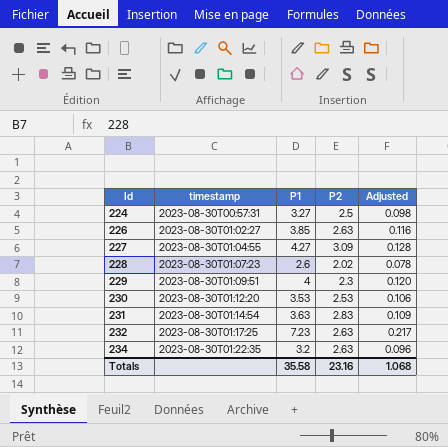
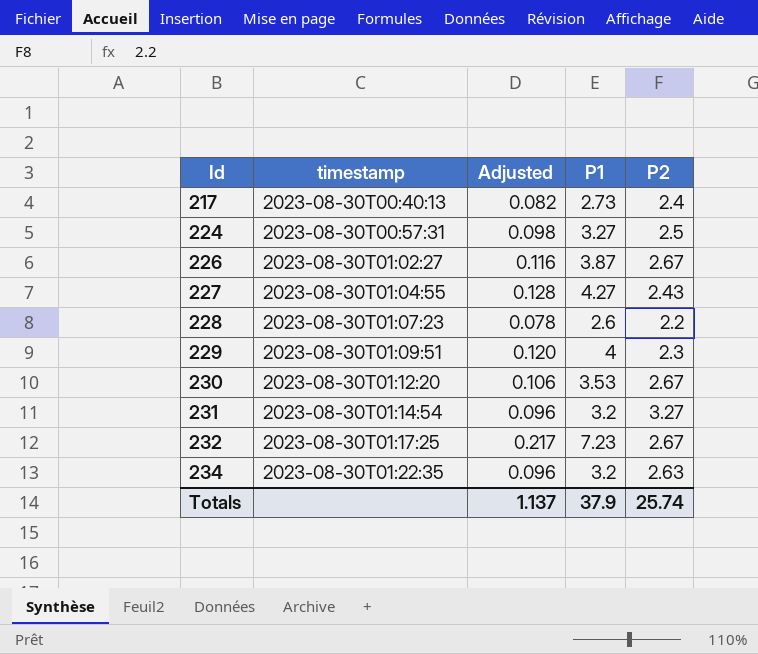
column Adjusted | position: 5 -> 3
row 217: none -> 2023-08-30T00:40:13 | 0.082 | 2.73 | 2.4
226 | P1: 3.85 -> 3.87
226 | P2: 2.63 -> 2.67
227 | P2: 3.09 -> 2.43
228 | P2: 2.02 -> 2.2
230 | P2: 2.53 -> 2.67
231 | Adjusted: 0.109 -> 0.096
231 | P1: 3.63 -> 3.2
231 | P2: 2.83 -> 3.27
232 | P2: 2.63 -> 2.67
Totals | Adjusted: 1.068 -> 1.137
Totals | P1: 35.58 -> 37.9
Totals | P2: 23.16 -> 25.74

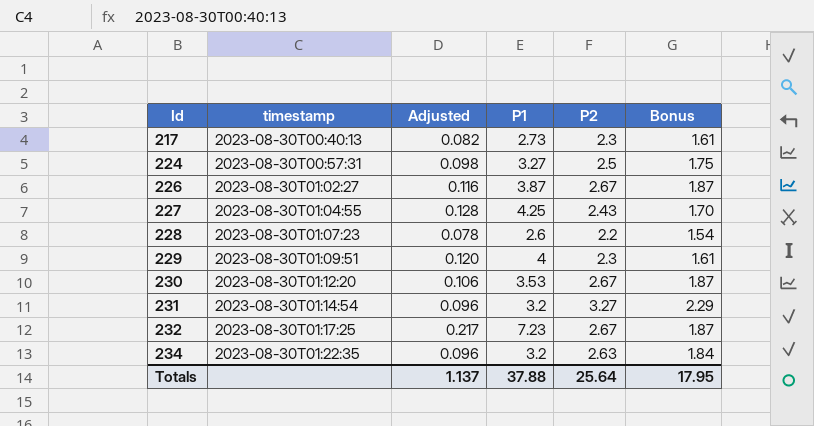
column Bonus | formula: none -> [P2] * 0.7
217 | P2: 2.4 -> 2.3
227 | P1: 4.27 -> 4.25
Totals | P1: 37.9 -> 37.88
Totals | P2: 25.74 -> 25.64

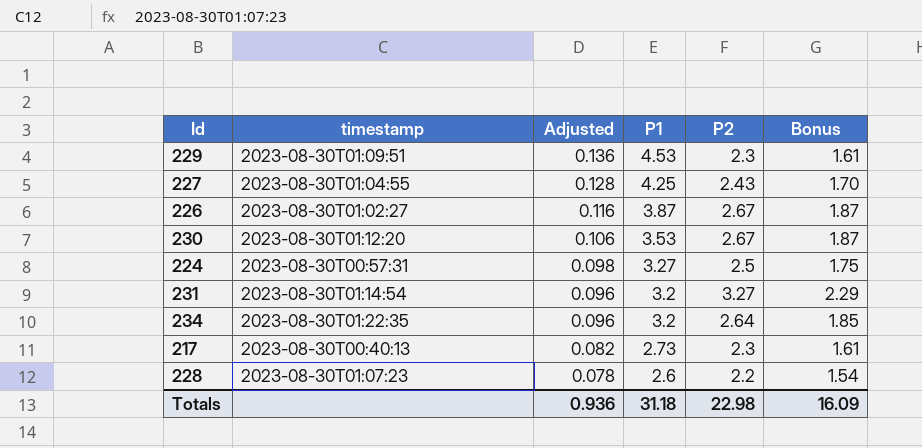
row order: Id ascending -> Adjusted descending
row 232: 2023-08-30T01:17:25 | 0.217 | 7.23 | 2.67 | 1.87 -> none
229 | Adjusted: 0.120 -> 0.136
229 | P1: 4 -> 4.53
234 | P2: 2.63 -> 2.64
234 | Bonus: 1.84 -> 1.85
Totals | Adjusted: 1.137 -> 0.936
Totals | P1: 37.88 -> 31.18
Totals | P2: 25.64 -> 22.98
Totals | Bonus: 17.95 -> 16.09

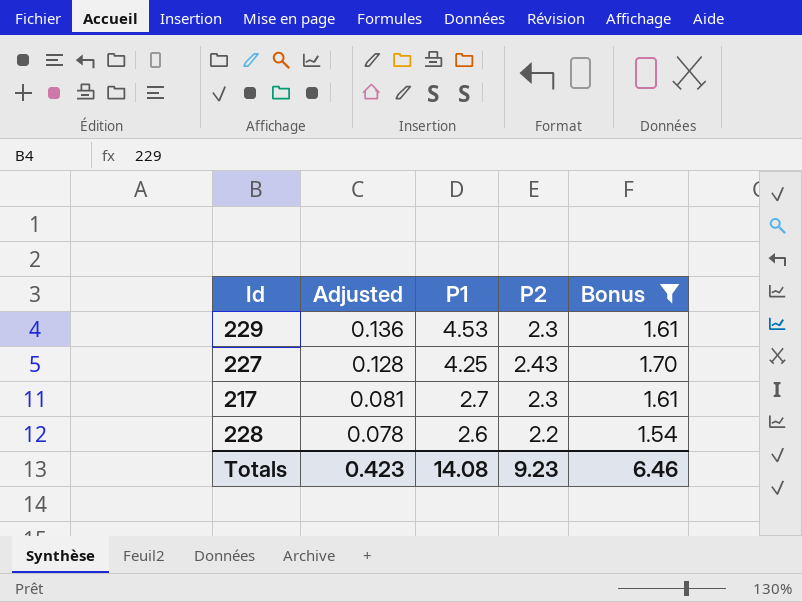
filter: none -> Bonus <= 1.70
column timestamp | position: 2 -> none
217 | Adjusted: 0.082 -> 0.081
217 | P1: 2.73 -> 2.7
Totals | Adjusted: 0.936 -> 0.423
Totals | P1: 31.18 -> 14.08
Totals | P2: 22.98 -> 9.23
Totals | Bonus: 16.09 -> 6.46

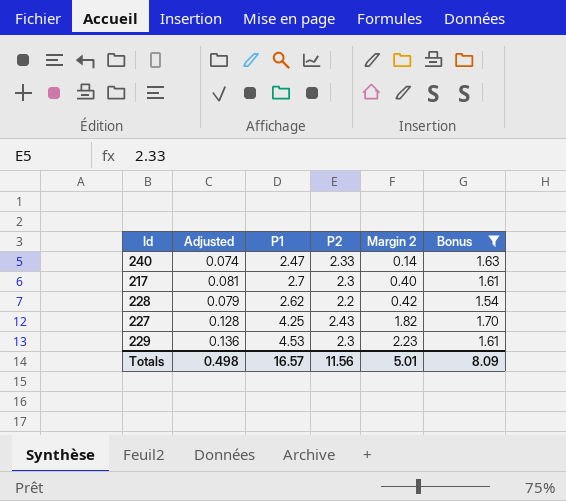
row order: Adjusted descending -> Margin 2 ascending
column Margin 2 | formula: none -> [P1] - [P2]
row 240: none -> 0.074 | 2.47 | 2.33 | 0.14 | 1.63
228 | Adjusted: 0.078 -> 0.079
228 | P1: 2.6 -> 2.62
Totals | Adjusted: 0.423 -> 0.498
Totals | P1: 14.08 -> 16.57
Totals | P2: 9.23 -> 11.56
Totals | Bonus: 6.46 -> 8.09

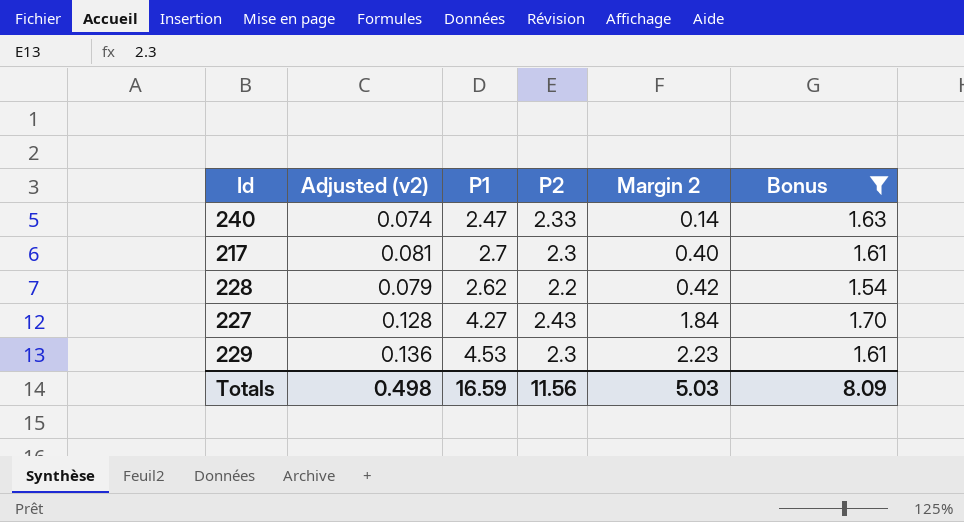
column name: Adjusted -> Adjusted (v2)
227 | P1: 4.25 -> 4.27
227 | Margin 2: 1.82 -> 1.84
Totals | P1: 16.57 -> 16.59
Totals | Margin 2: 5.01 -> 5.03

